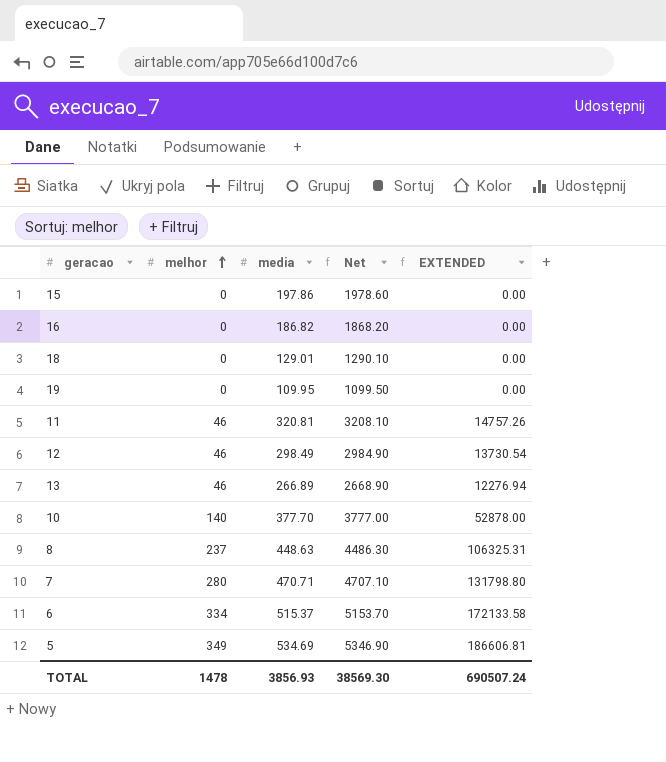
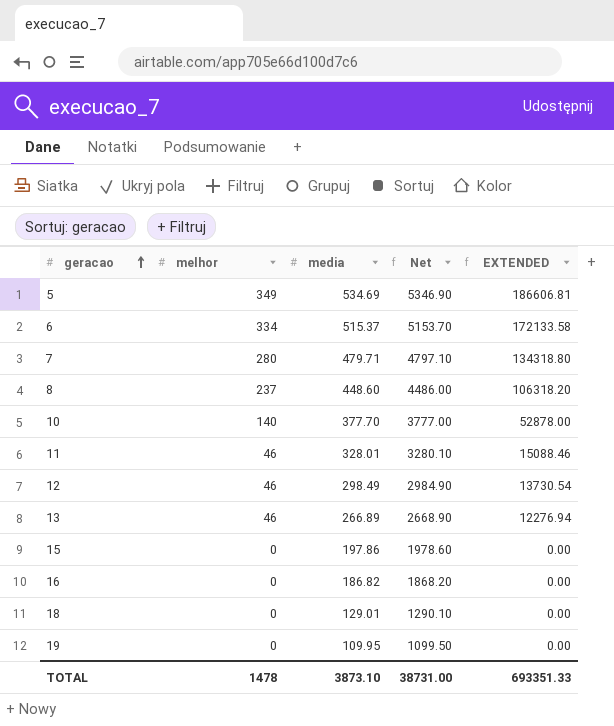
row order: melhor ascending -> geracao ascending
7 | media: 470.71 -> 479.71
7 | Net: 4707.10 -> 4797.10
7 | EXTENDED: 131798.80 -> 134318.80
8 | media: 448.63 -> 448.60
8 | Net: 4486.30 -> 4486.00
8 | EXTENDED: 106325.31 -> 106318.20
11 | media: 320.81 -> 328.01
11 | Net: 3208.10 -> 3280.10
11 | EXTENDED: 14757.26 -> 15088.46
TOTAL | media: 3856.93 -> 3873.10
TOTAL | Net: 38569.30 -> 38731.00
TOTAL | EXTENDED: 690507.24 -> 693351.33

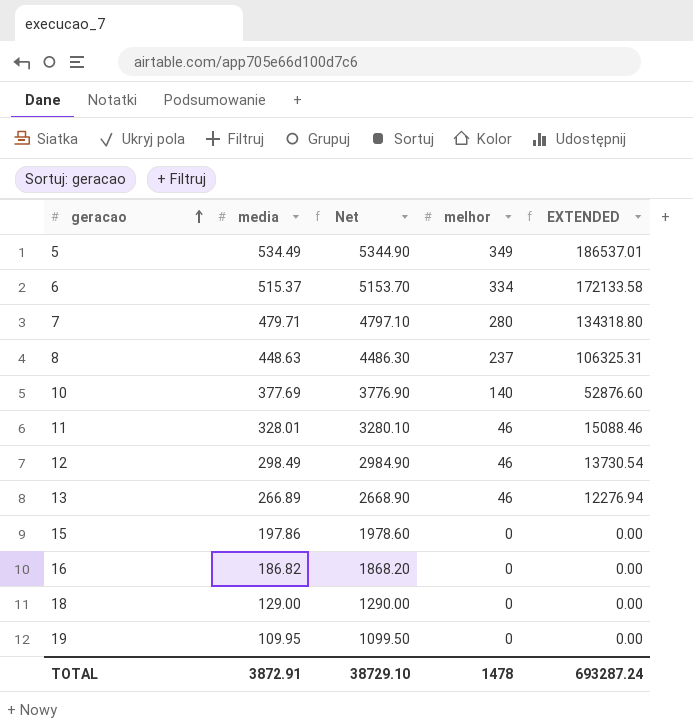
column melhor | position: 2 -> 4
5 | media: 534.69 -> 534.49
5 | Net: 5346.90 -> 5344.90
5 | EXTENDED: 186606.81 -> 186537.01
8 | media: 448.60 -> 448.63
8 | Net: 4486.00 -> 4486.30
8 | EXTENDED: 106318.20 -> 106325.31
10 | media: 377.70 -> 377.69
10 | Net: 3777.00 -> 3776.90
10 | EXTENDED: 52878.00 -> 52876.60
18 | media: 129.01 -> 129.00
18 | Net: 1290.10 -> 1290.00
TOTAL | media: 3873.10 -> 3872.91
TOTAL | Net: 38731.00 -> 38729.10
TOTAL | EXTENDED: 693351.33 -> 693287.24

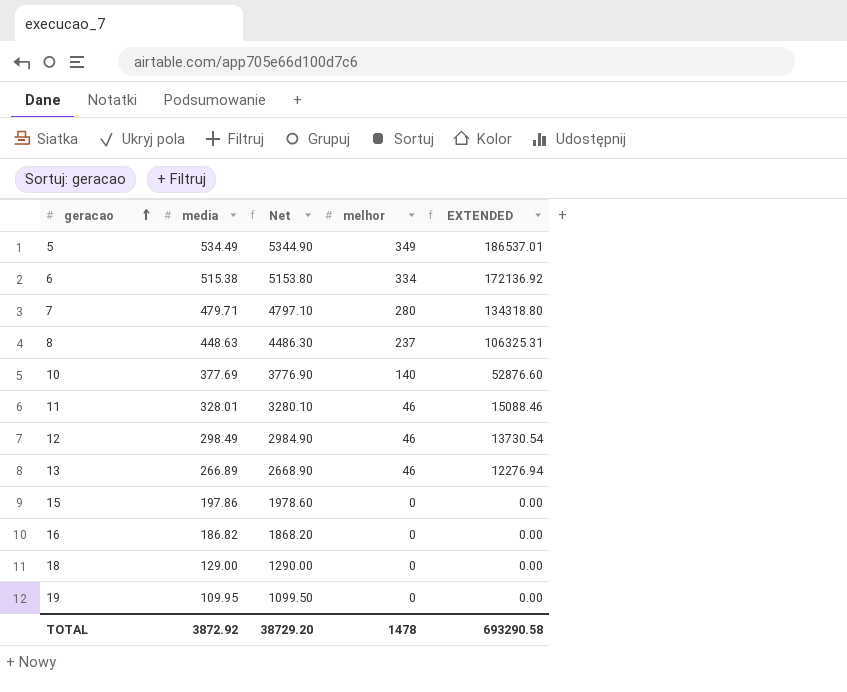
6 | media: 515.37 -> 515.38
6 | Net: 5153.70 -> 5153.80
6 | EXTENDED: 172133.58 -> 172136.92
TOTAL | media: 3872.91 -> 3872.92
TOTAL | Net: 38729.10 -> 38729.20
TOTAL | EXTENDED: 693287.24 -> 693290.58

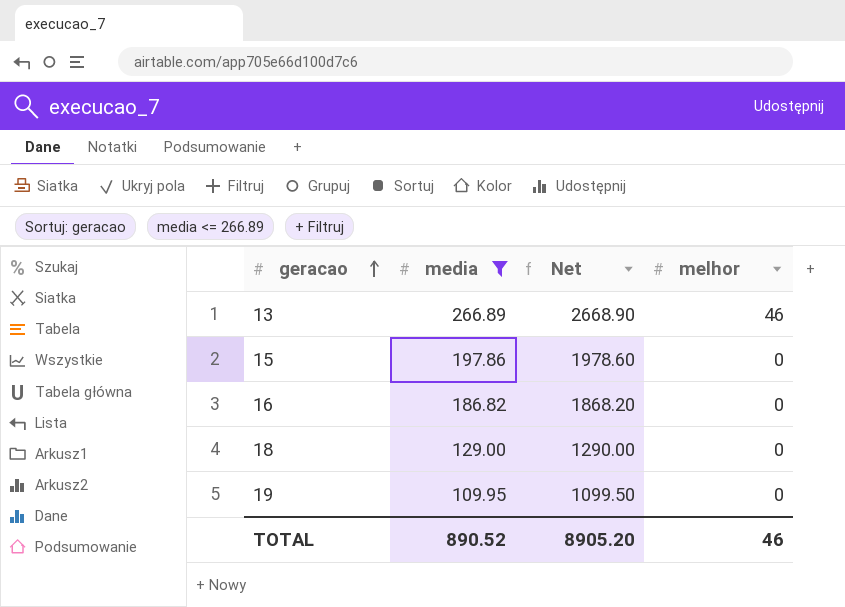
filter: none -> media <= 266.89
column EXTENDED | formula: [media] * [melhor] -> none
TOTAL | media: 3872.92 -> 890.52
TOTAL | Net: 38729.20 -> 8905.20
TOTAL | melhor: 1478 -> 46

